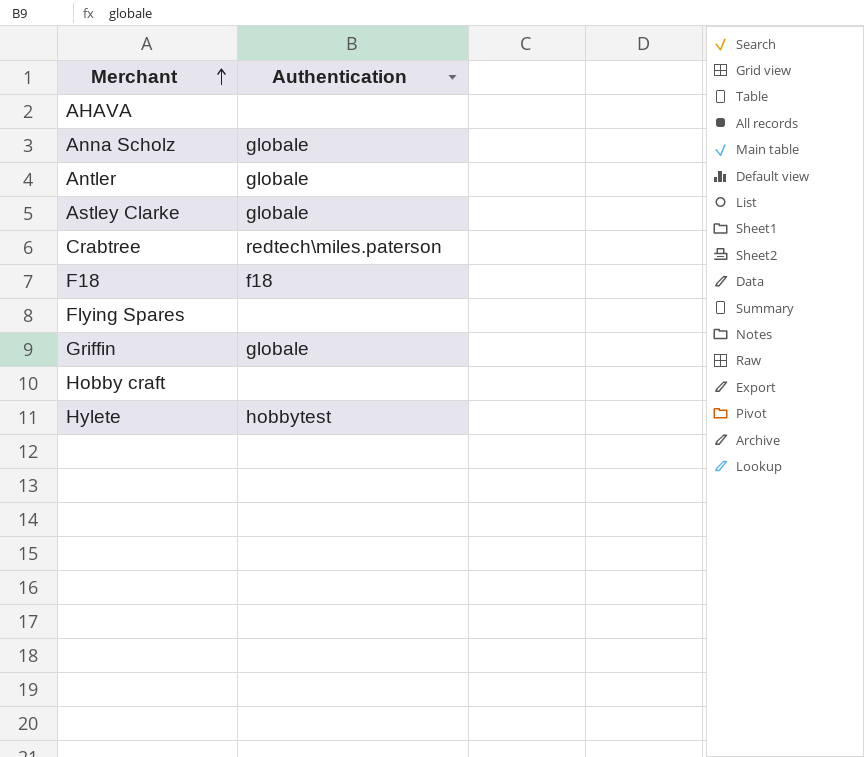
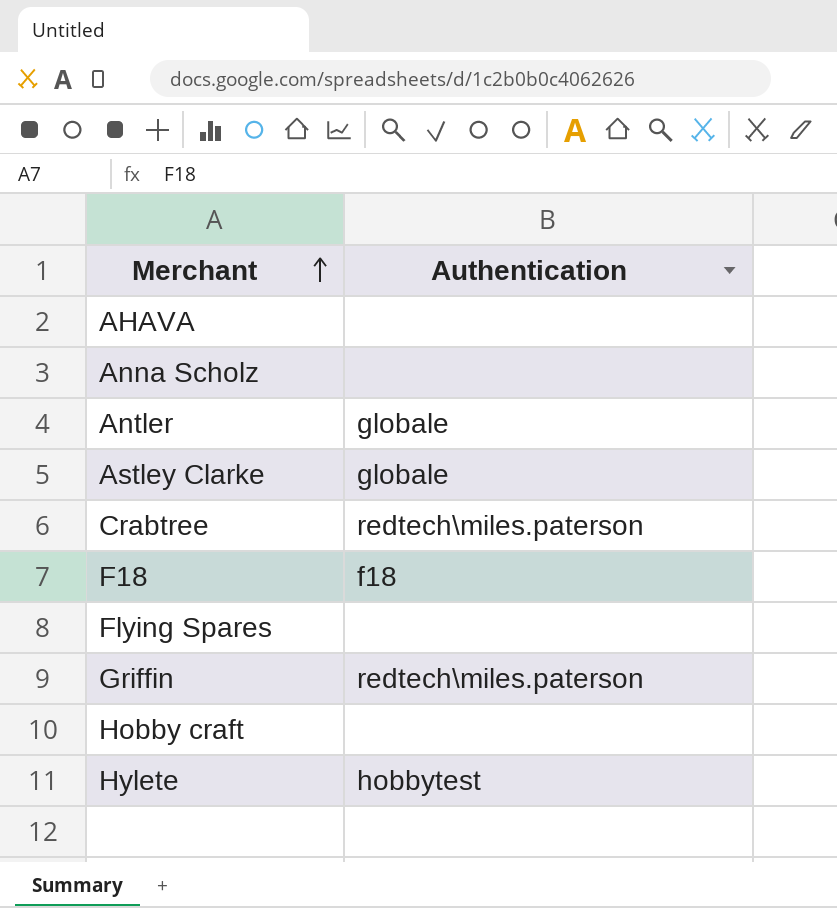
Anna Scholz | Authentication: globale -> none
Griffin | Authentication: globale -> redtech\miles.paterson

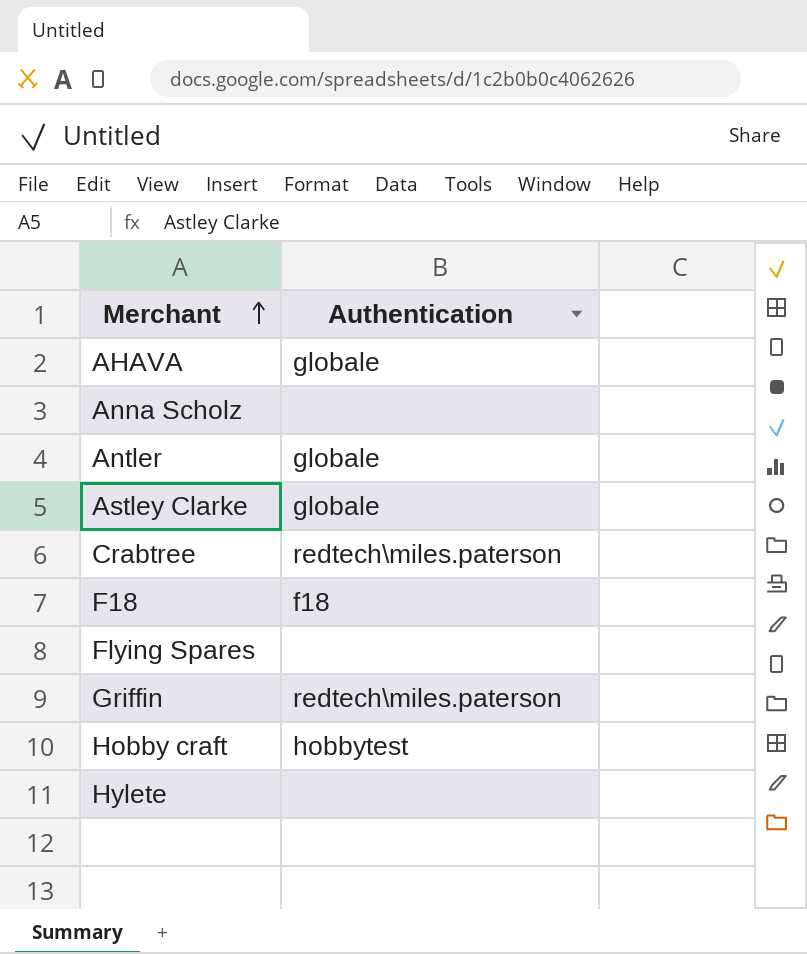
AHAVA | Authentication: none -> globale
Hobby craft | Authentication: none -> hobbytest
Hylete | Authentication: hobbytest -> none

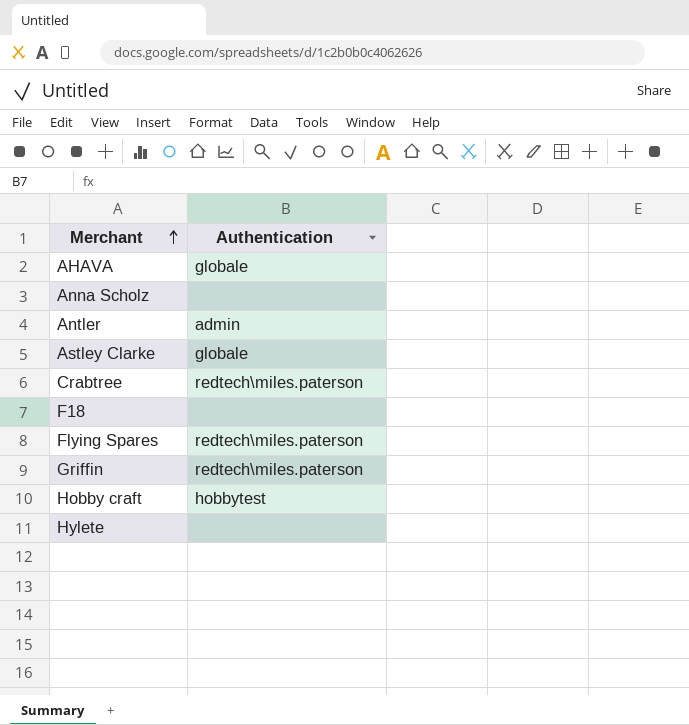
Antler | Authentication: globale -> admin
F18 | Authentication: f18 -> none
Flying Spares | Authentication: none -> redtech\miles.paterson

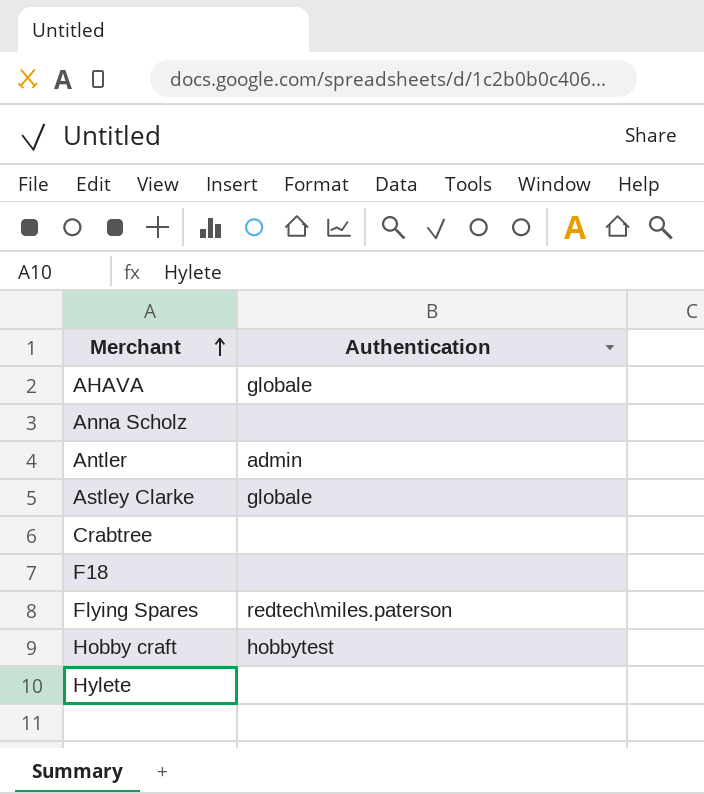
row Griffin: redtech\miles.paterson -> none
Crabtree | Authentication: redtech\miles.paterson -> none

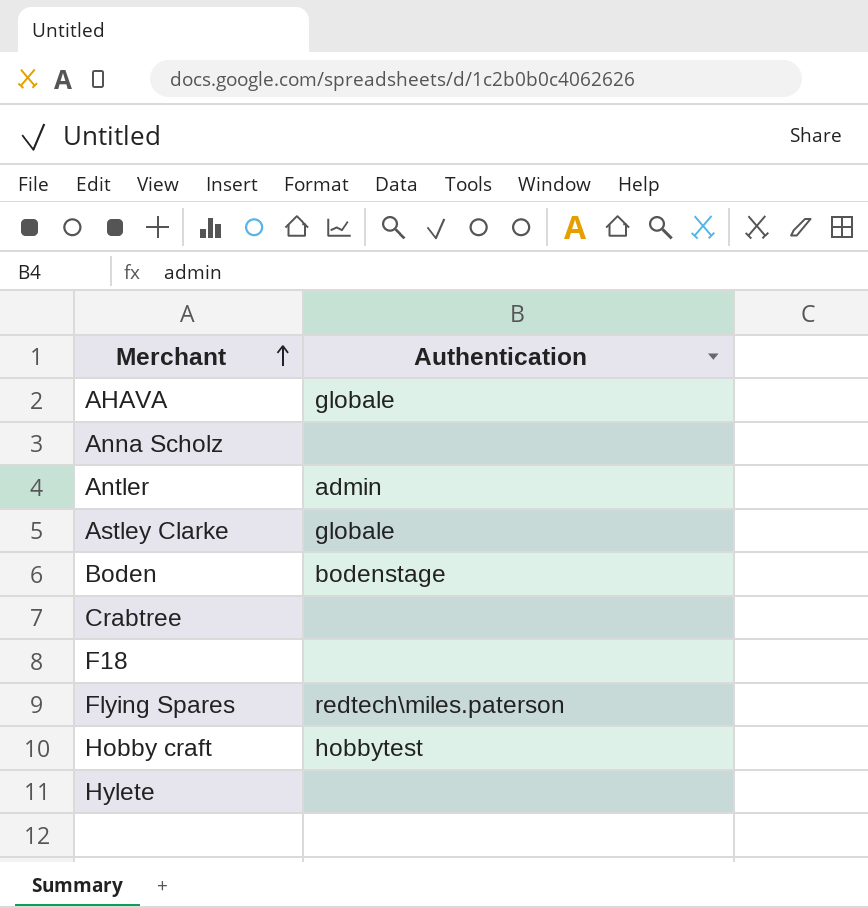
row Boden: none -> bodenstage

